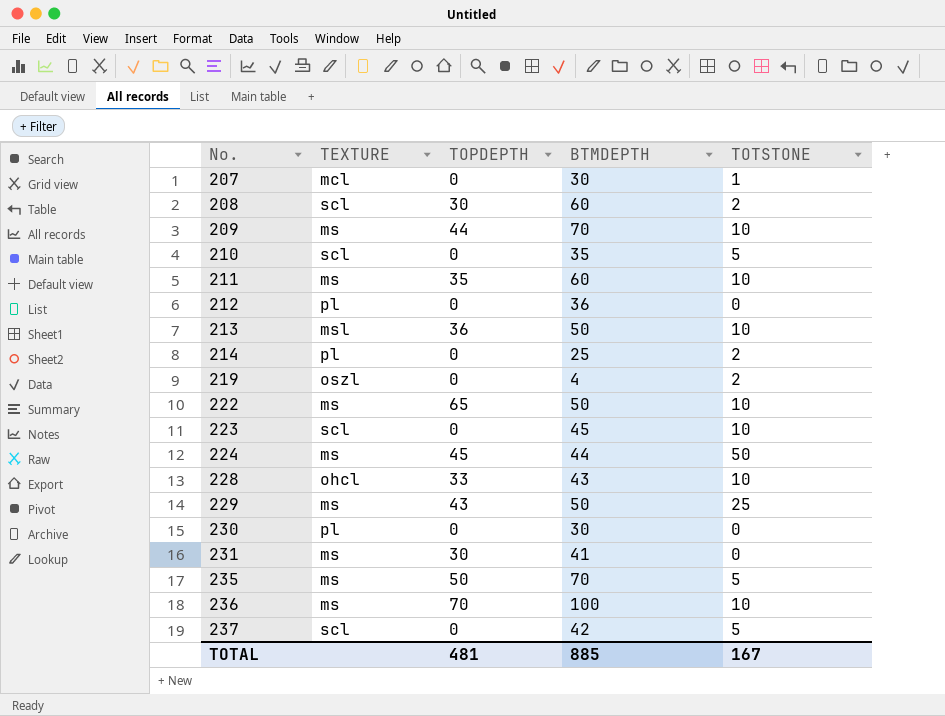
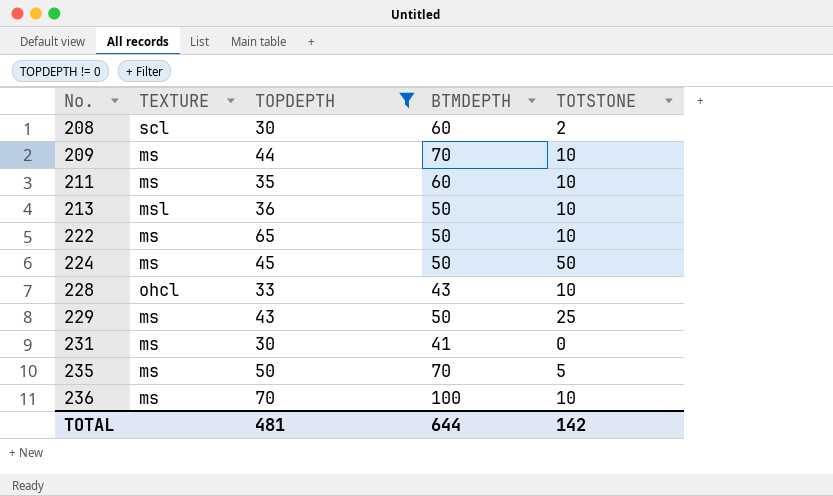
filter: none -> TOPDEPTH != 0
224 | BTMDEPTH: 44 -> 50
TOTAL | BTMDEPTH: 885 -> 644
TOTAL | TOTSTONE: 167 -> 142

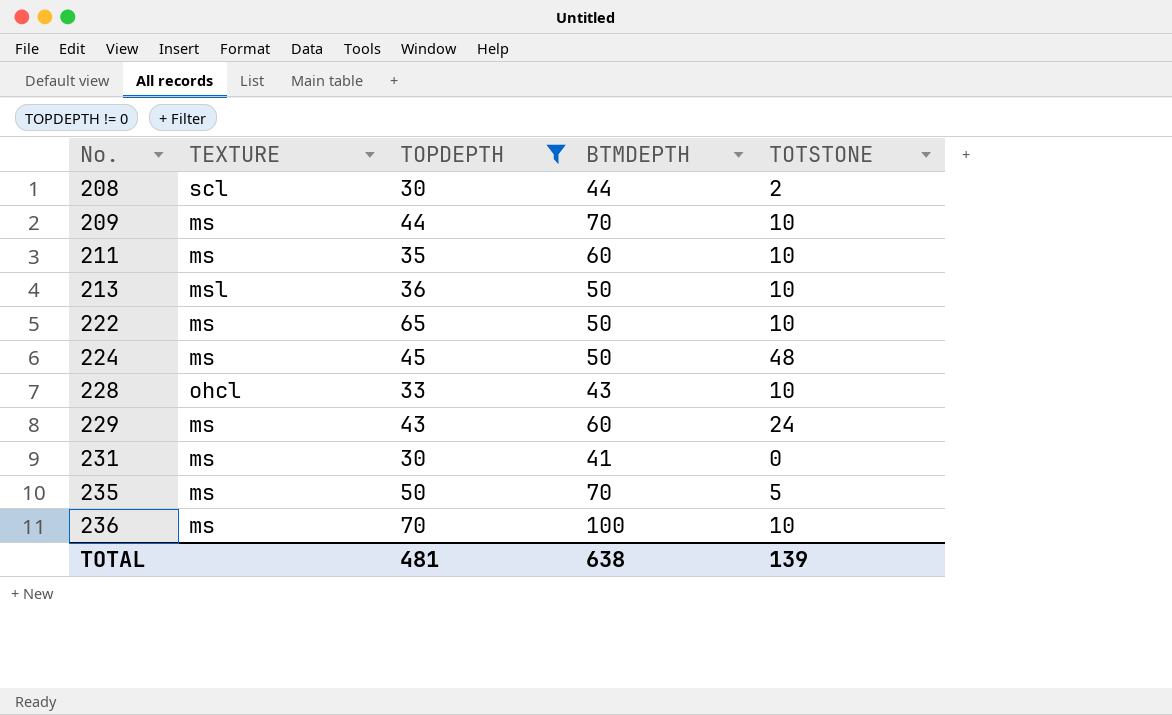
208 | BTMDEPTH: 60 -> 44
224 | TOTSTONE: 50 -> 48
229 | BTMDEPTH: 50 -> 60
229 | TOTSTONE: 25 -> 24
TOTAL | BTMDEPTH: 644 -> 638
TOTAL | TOTSTONE: 142 -> 139

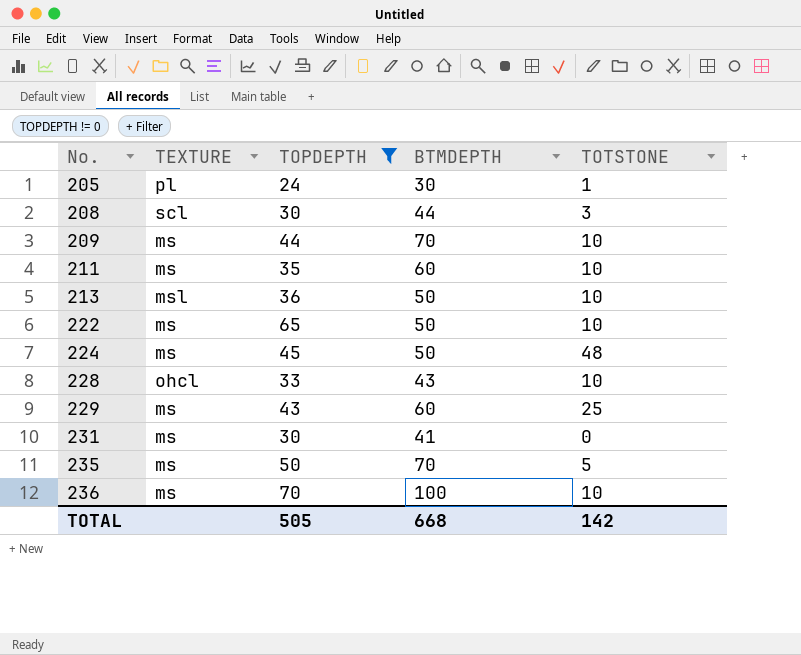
row 205: none -> pl | 24 | 30 | 1
208 | TOTSTONE: 2 -> 3
229 | TOTSTONE: 24 -> 25
TOTAL | TOPDEPTH: 481 -> 505
TOTAL | BTMDEPTH: 638 -> 668
TOTAL | TOTSTONE: 139 -> 142

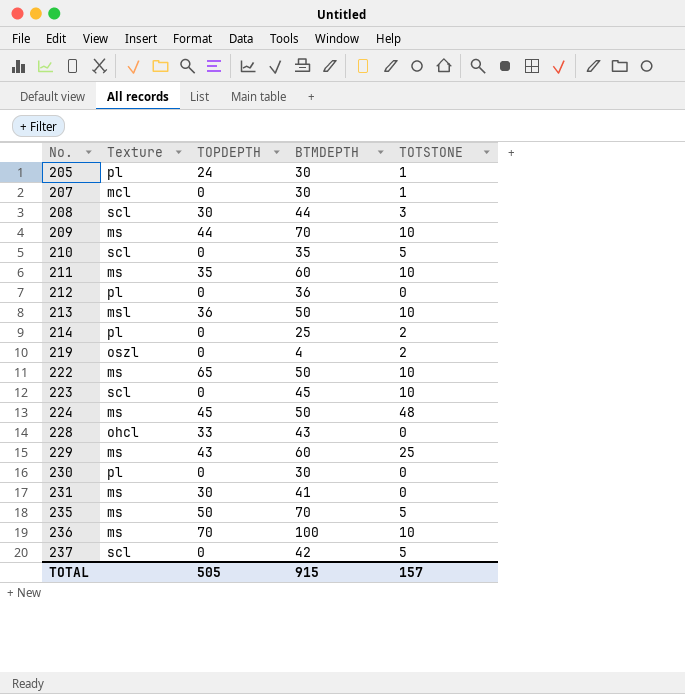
filter: TOPDEPTH != 0 -> none
column name: TEXTURE -> Texture
228 | TOTSTONE: 10 -> 0
TOTAL | BTMDEPTH: 668 -> 915
TOTAL | TOTSTONE: 142 -> 157

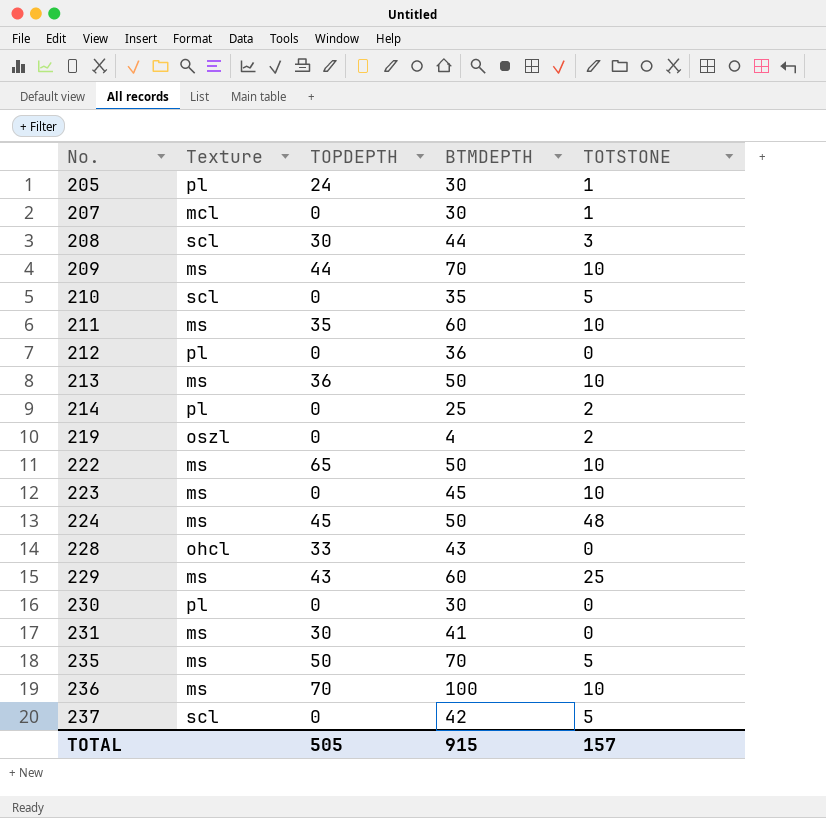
213 | Texture: msl -> ms
223 | Texture: scl -> ms

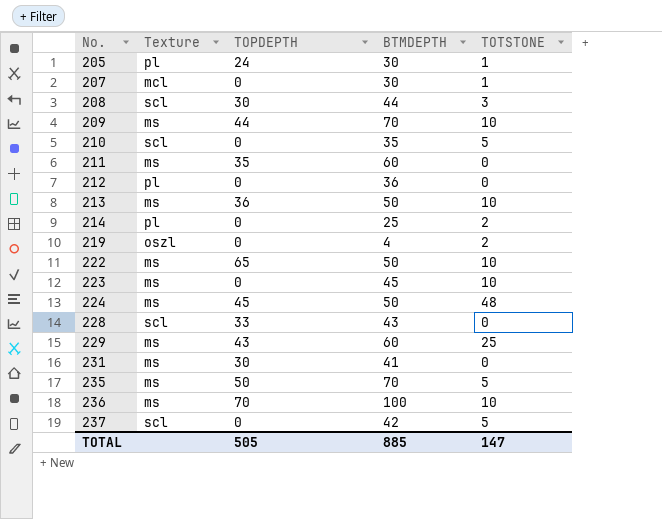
row 230: pl | 0 | 30 | 0 -> none
211 | TOTSTONE: 10 -> 0
228 | Texture: ohcl -> scl
TOTAL | BTMDEPTH: 915 -> 885
TOTAL | TOTSTONE: 157 -> 147

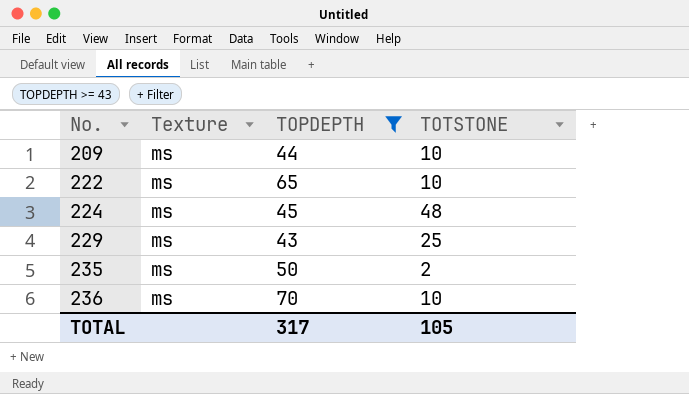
filter: none -> TOPDEPTH >= 43
column BTMDEPTH | position: 4 -> none
235 | TOTSTONE: 5 -> 2
TOTAL | TOPDEPTH: 505 -> 317
TOTAL | TOTSTONE: 147 -> 105

